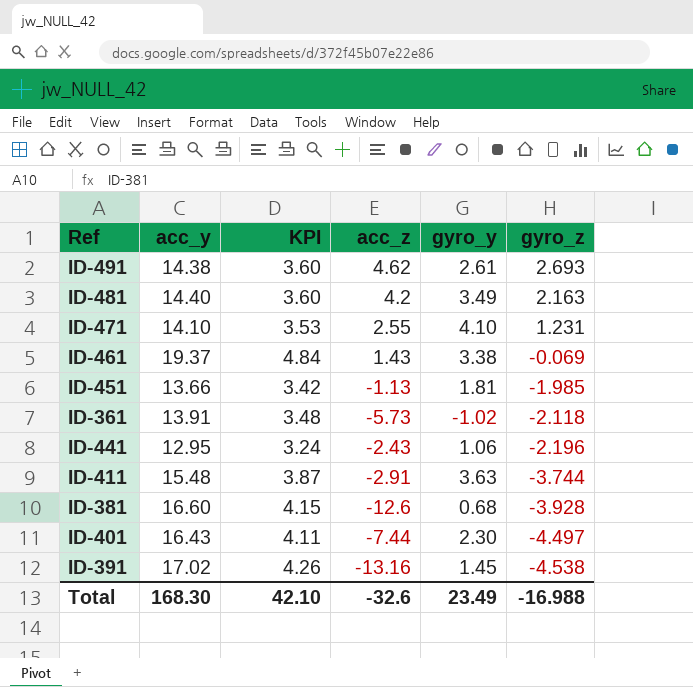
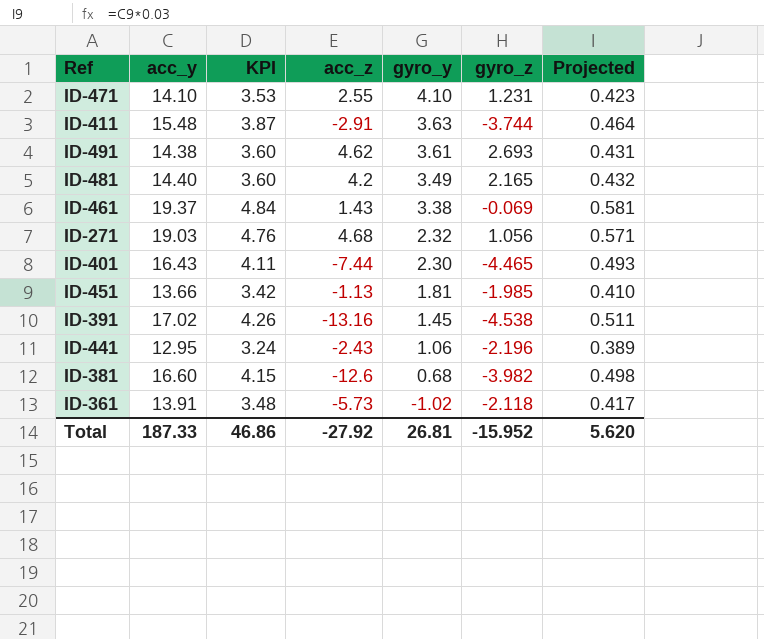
row order: gyro_z descending -> gyro_y descending
column Projected | formula: none -> [acc_y] * 0.03
ID-491 | gyro_y: 2.61 -> 3.61
ID-481 | gyro_z: 2.163 -> 2.165
row ID-271: none -> 19.03 | 4.76 | 4.68 | 2.32 | 1.056 | 0.571
ID-401 | gyro_z: -4.497 -> -4.465
ID-381 | gyro_z: -3.928 -> -3.982
Total | acc_y: 168.30 -> 187.33
Total | KPI: 42.10 -> 46.86
Total | acc_z: -32.6 -> -27.92
Total | gyro_y: 23.49 -> 26.81
Total | gyro_z: -16.988 -> -15.952

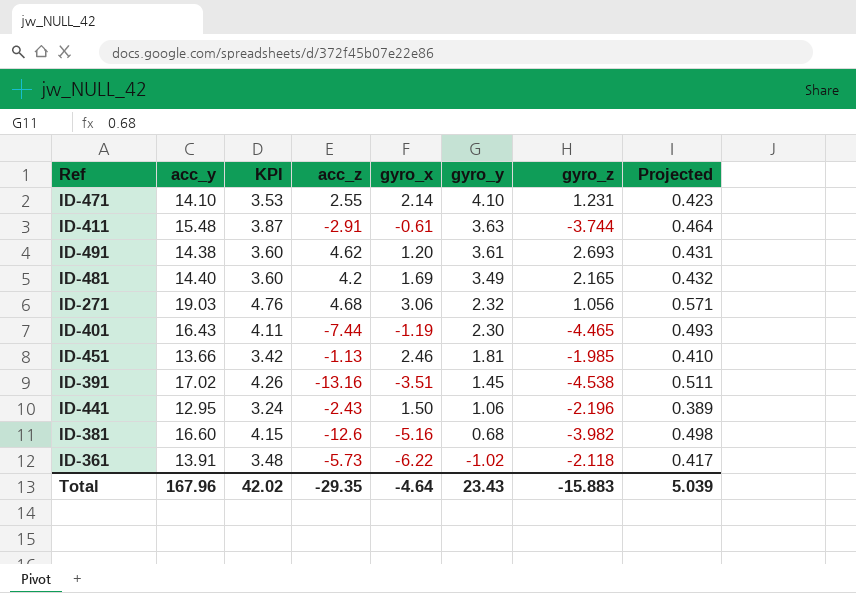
column gyro_x | position: none -> 5
row ID-461: 19.37 | 4.84 | 1.43 | 3.38 | -0.069 | 0.581 -> none
Total | acc_y: 187.33 -> 167.96
Total | KPI: 46.86 -> 42.02
Total | acc_z: -27.92 -> -29.35
Total | gyro_y: 26.81 -> 23.43
Total | gyro_z: -15.952 -> -15.883
Total | Projected: 5.620 -> 5.039

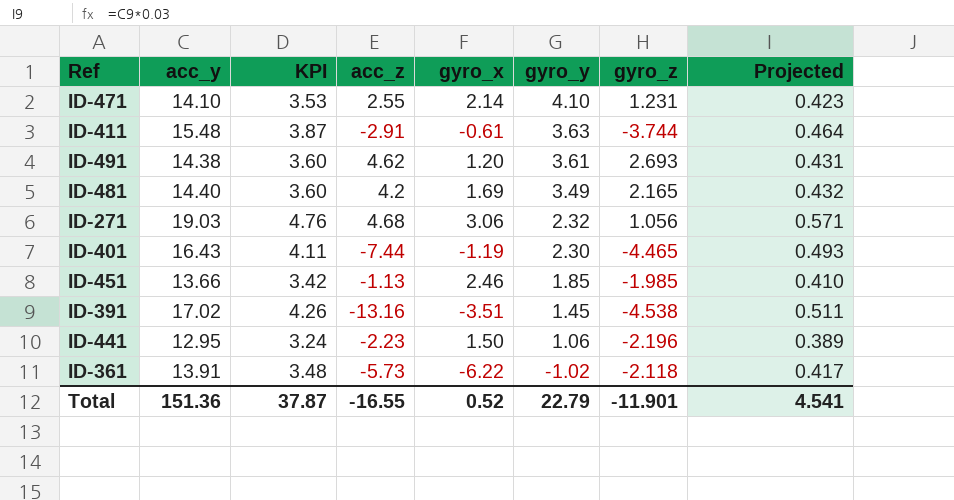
row ID-381: 16.60 | 4.15 | -12.6 | -5.16 | 0.68 | -3.982 | 0.498 -> none
ID-451 | gyro_y: 1.81 -> 1.85
ID-441 | acc_z: -2.43 -> -2.23
Total | acc_y: 167.96 -> 151.36
Total | KPI: 42.02 -> 37.87
Total | acc_z: -29.35 -> -16.55
Total | gyro_x: -4.64 -> 0.52
Total | gyro_y: 23.43 -> 22.79
Total | gyro_z: -15.883 -> -11.901
Total | Projected: 5.039 -> 4.541

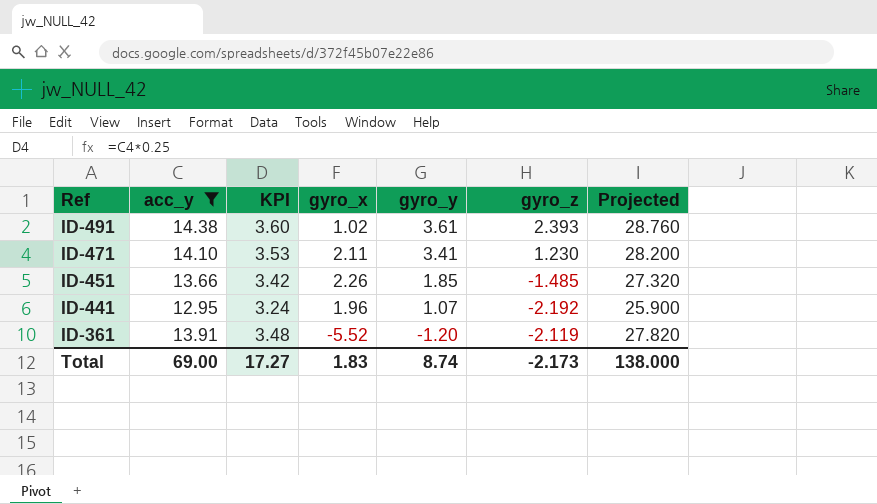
filter: none -> acc_y <= 14.38
row order: gyro_y descending -> Ref descending
column acc_z | position: 4 -> none
column Projected | formula: [acc_y] * 0.03 -> [acc_y] * 2
ID-491 | gyro_x: 1.20 -> 1.02
ID-491 | gyro_z: 2.693 -> 2.393
ID-471 | gyro_x: 2.14 -> 2.11
ID-471 | gyro_y: 4.10 -> 3.41
ID-471 | gyro_z: 1.231 -> 1.230
ID-451 | gyro_x: 2.46 -> 2.26
ID-451 | gyro_z: -1.985 -> -1.485
ID-441 | gyro_x: 1.50 -> 1.96
ID-441 | gyro_y: 1.06 -> 1.07
ID-441 | gyro_z: -2.196 -> -2.192
ID-361 | gyro_x: -6.22 -> -5.52
ID-361 | gyro_y: -1.02 -> -1.20
ID-361 | gyro_z: -2.118 -> -2.119
Total | acc_y: 151.36 -> 69.00
Total | KPI: 37.87 -> 17.27
Total | gyro_x: 0.52 -> 1.83
Total | gyro_y: 22.79 -> 8.74
Total | gyro_z: -11.901 -> -2.173
Total | Projected: 4.541 -> 138.000

